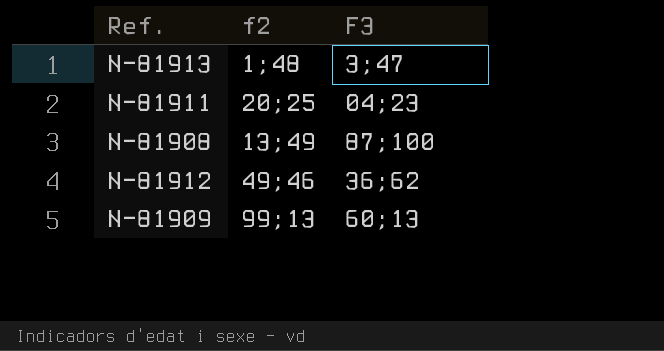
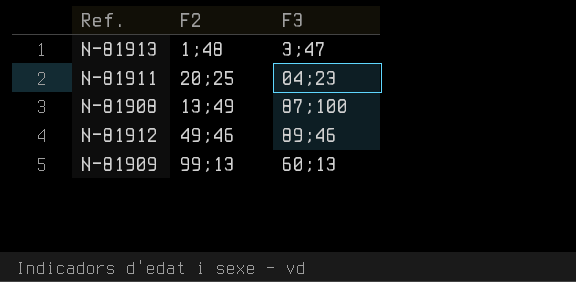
column name: f2 -> F2
N-81912 | F3: 36;62 -> 89;46

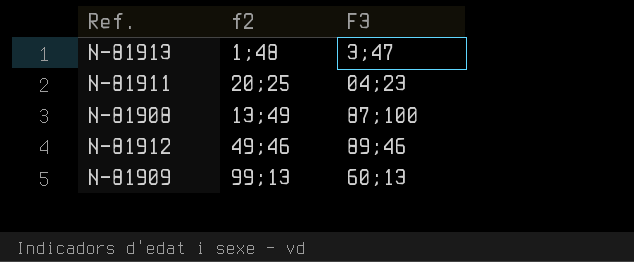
column name: F2 -> f2

